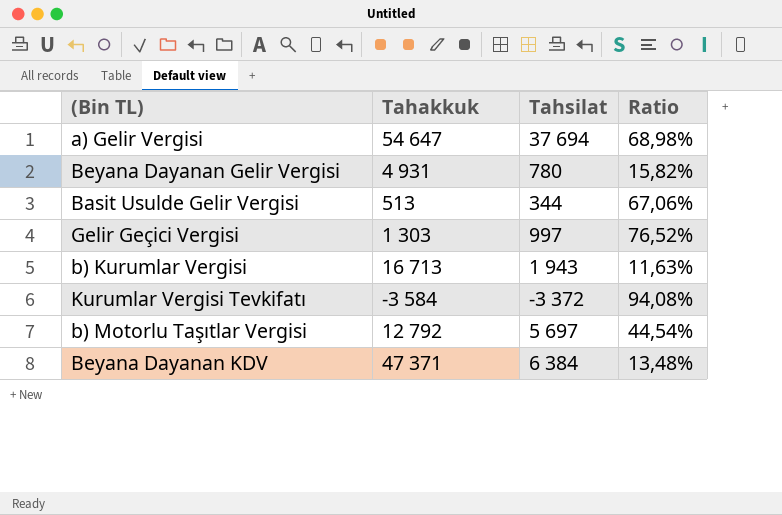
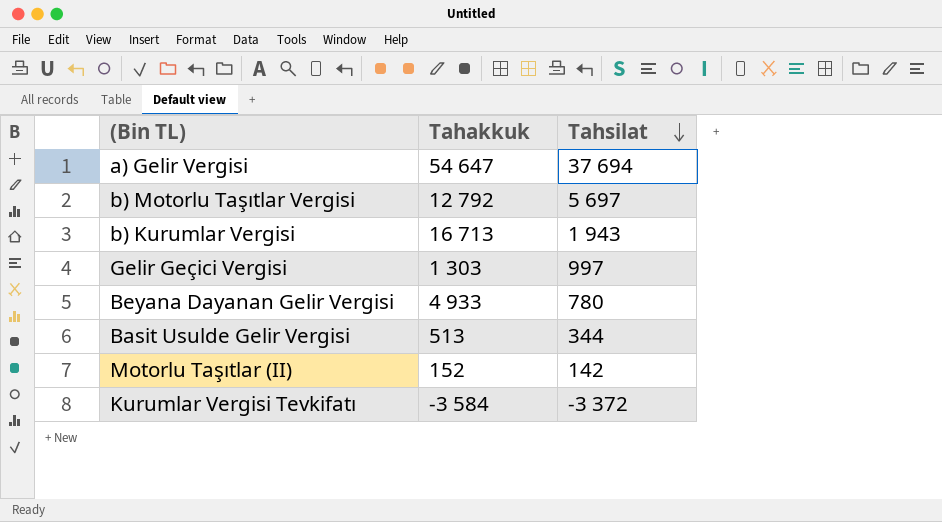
row order: none -> Tahsilat descending
column Ratio | formula: [Tahsilat] / [Tahakkuk] -> none
row Beyana Dayanan KDV: 47 371 | 6 384 | 13,48% -> none
Beyana Dayanan Gelir Vergisi | Tahakkuk: 4 931 -> 4 933
row Motorlu Taşıtlar (II): none -> 152 | 142

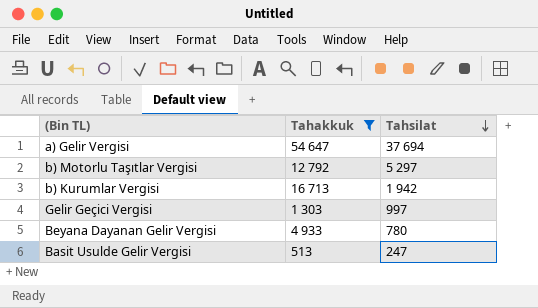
filter: none -> Tahakkuk >= 513
b) Motorlu Taşıtlar Vergisi | Tahsilat: 5 697 -> 5 297
b) Kurumlar Vergisi | Tahsilat: 1 943 -> 1 942
Basit Usulde Gelir Vergisi | Tahsilat: 344 -> 247

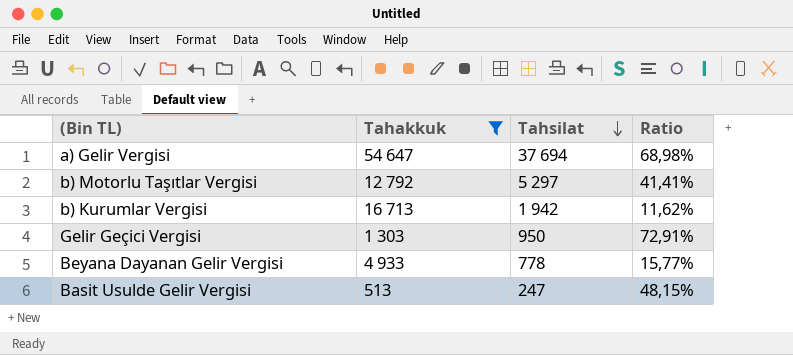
column Ratio | formula: none -> [Tahsilat] / [Tahakkuk]
Gelir Geçici Vergisi | Tahsilat: 997 -> 950
Beyana Dayanan Gelir Vergisi | Tahsilat: 780 -> 778

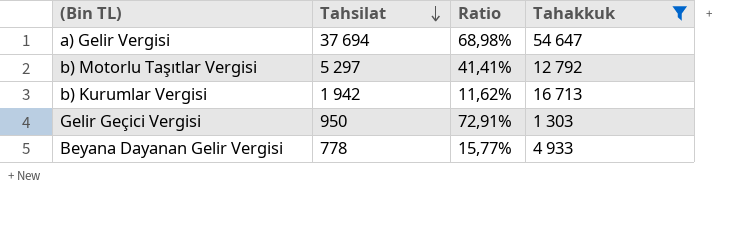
column Tahakkuk | position: 2 -> 4
row Basit Usulde Gelir Vergisi: 513 | 247 | 48,15% -> none

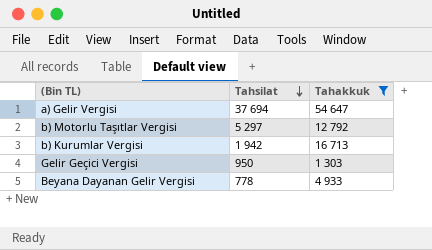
column Ratio | formula: [Tahsilat] / [Tahakkuk] -> none

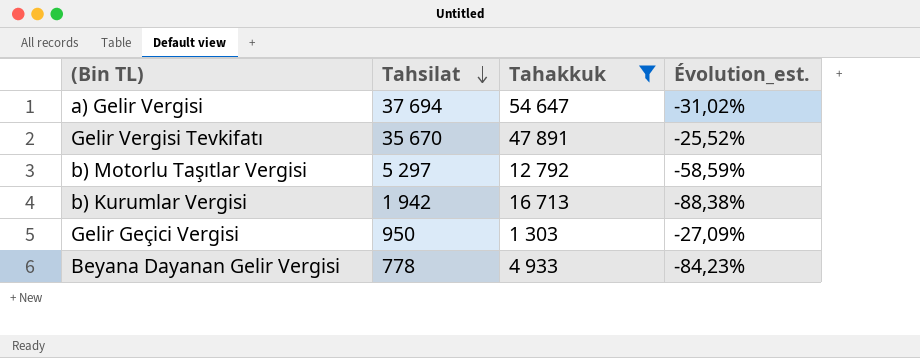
column Évolution_est. | formula: none -> ([Tahsilat] - [Tahakkuk]) / [Tahakkuk]
row Gelir Vergisi Tevkifatı: none -> 35 670 | 47 891 | -25,52%

